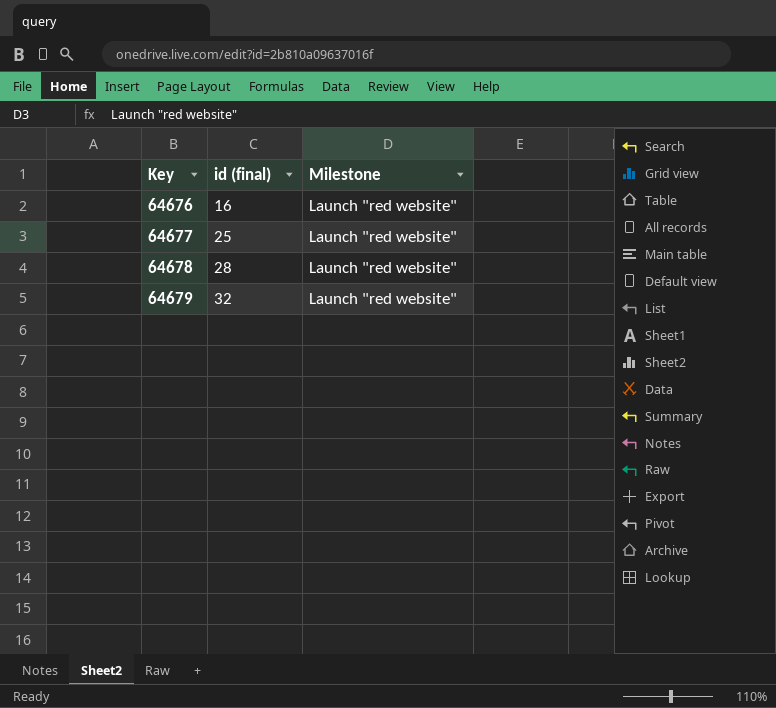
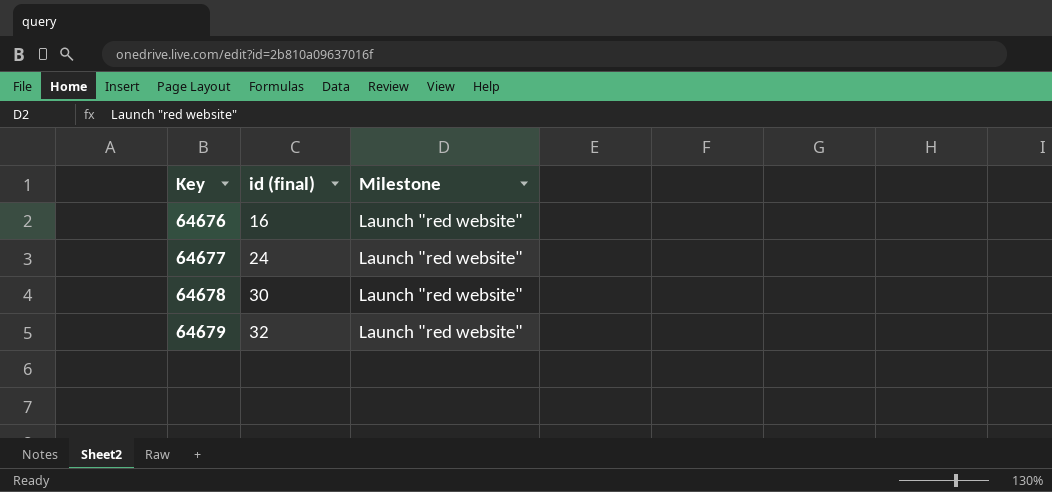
64677 | id (final): 25 -> 24
64678 | id (final): 28 -> 30

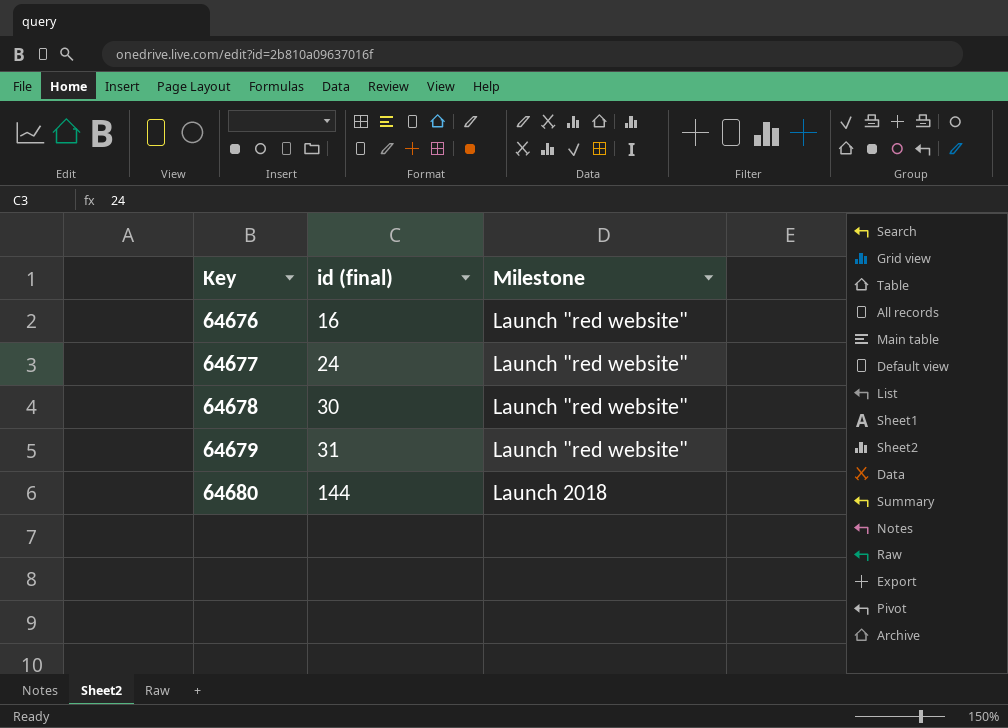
64679 | id (final): 32 -> 31
row 64680: none -> 144 | Launch 2018

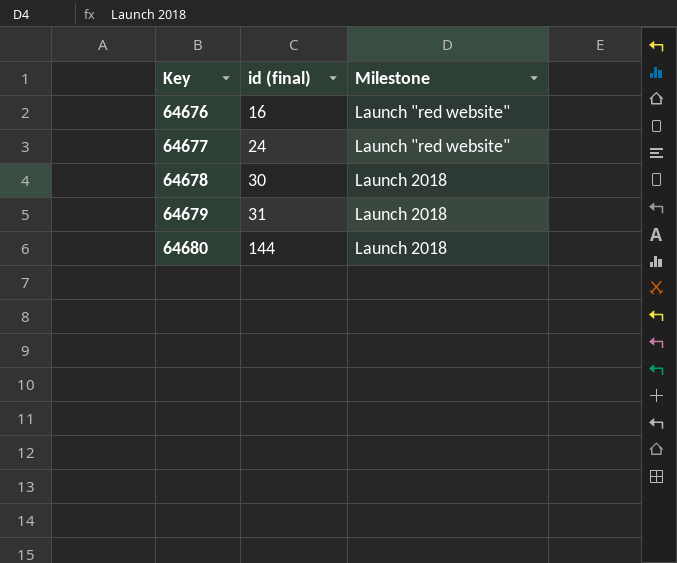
64678 | Milestone: Launch "red website" -> Launch 2018
64679 | Milestone: Launch "red website" -> Launch 2018

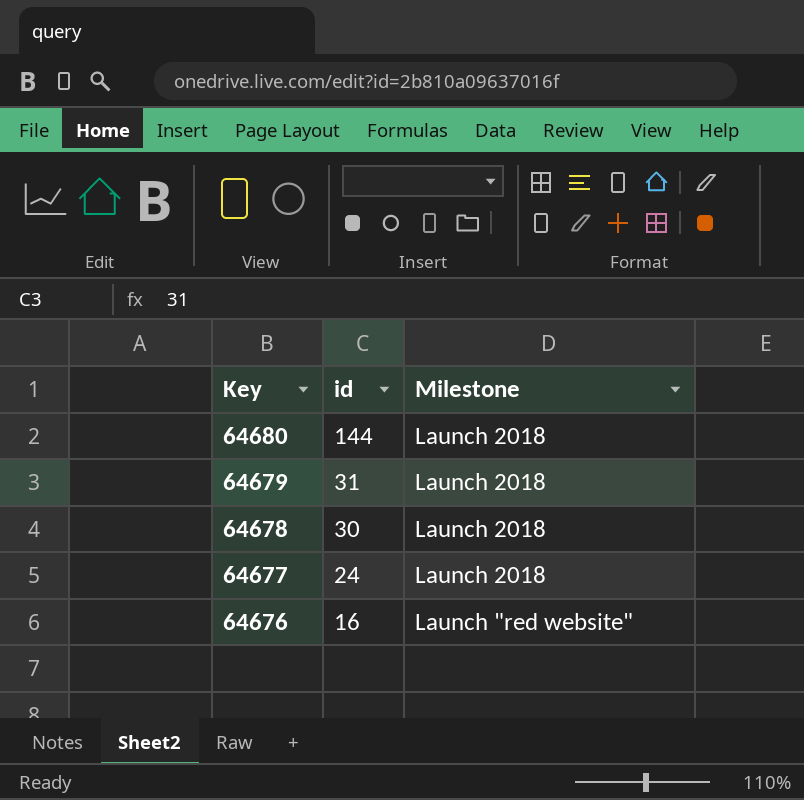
row order: Key ascending -> Key descending
column name: id (final) -> id
64677 | Milestone: Launch "red website" -> Launch 2018

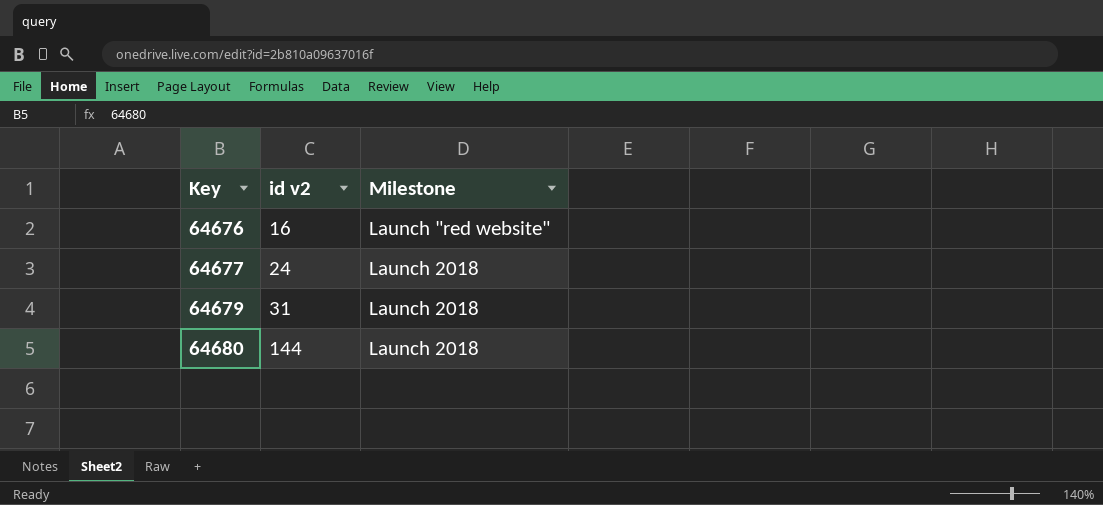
row order: Key descending -> Key ascending
column name: id -> id v2
row 64678: 30 | Launch 2018 -> none

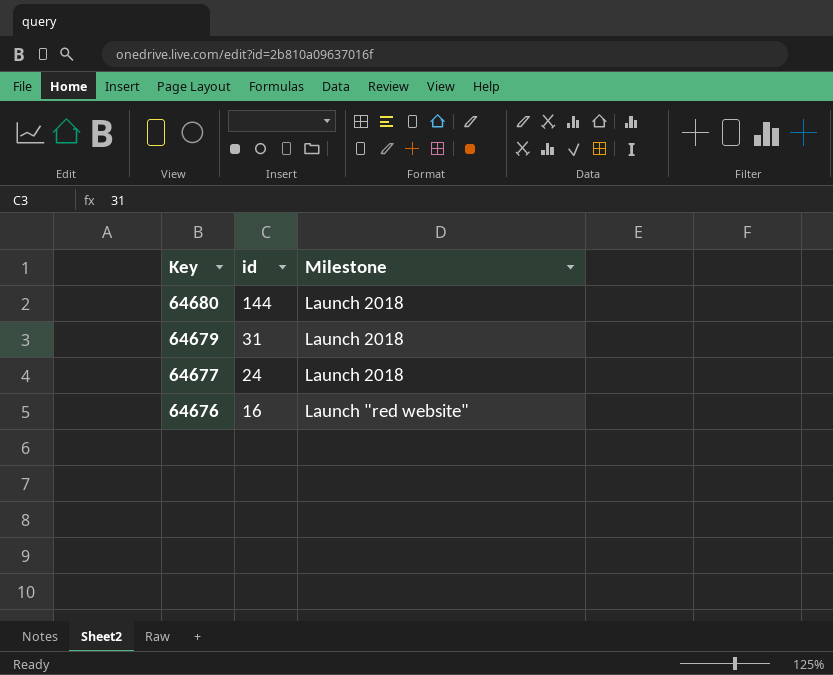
row order: Key ascending -> Key descending
column name: id v2 -> id

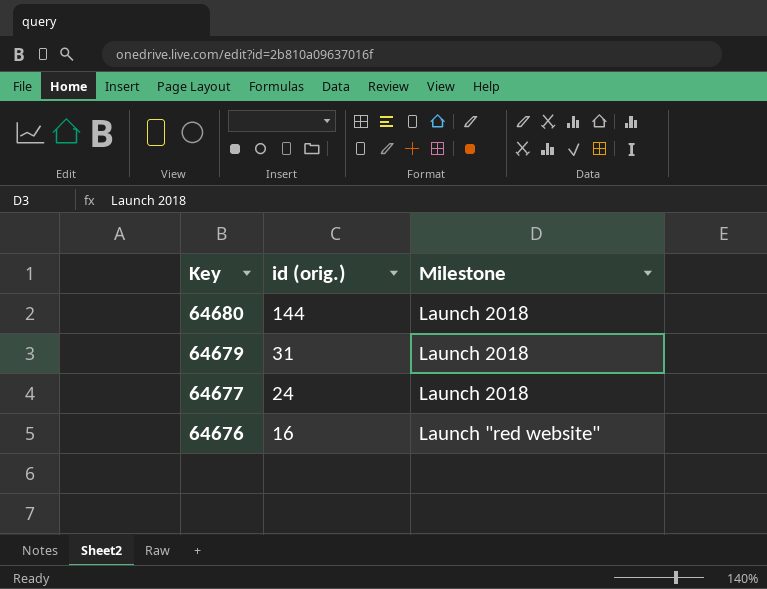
column name: id -> id (orig.)

